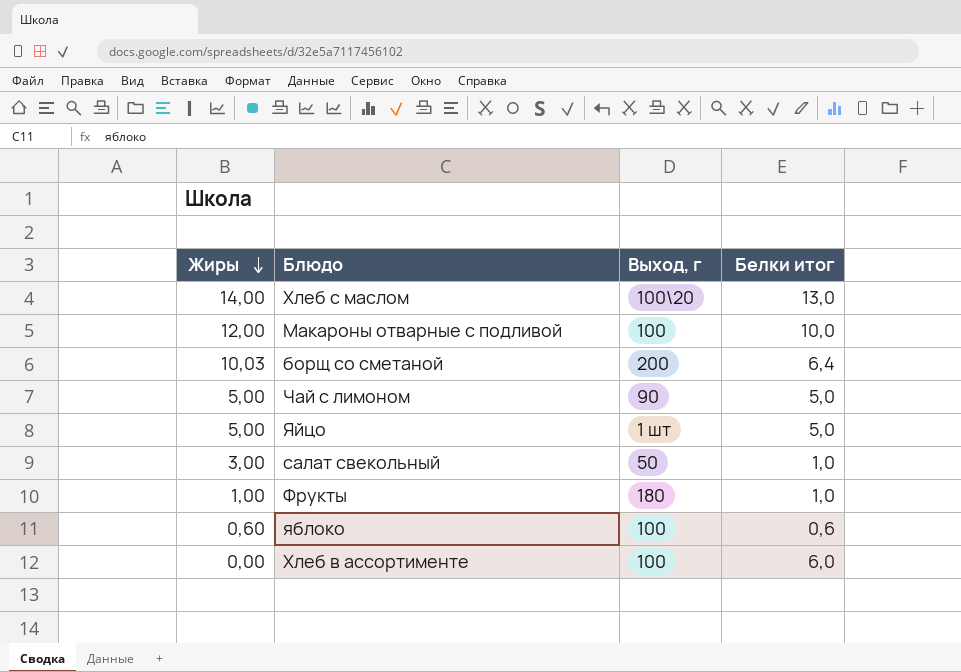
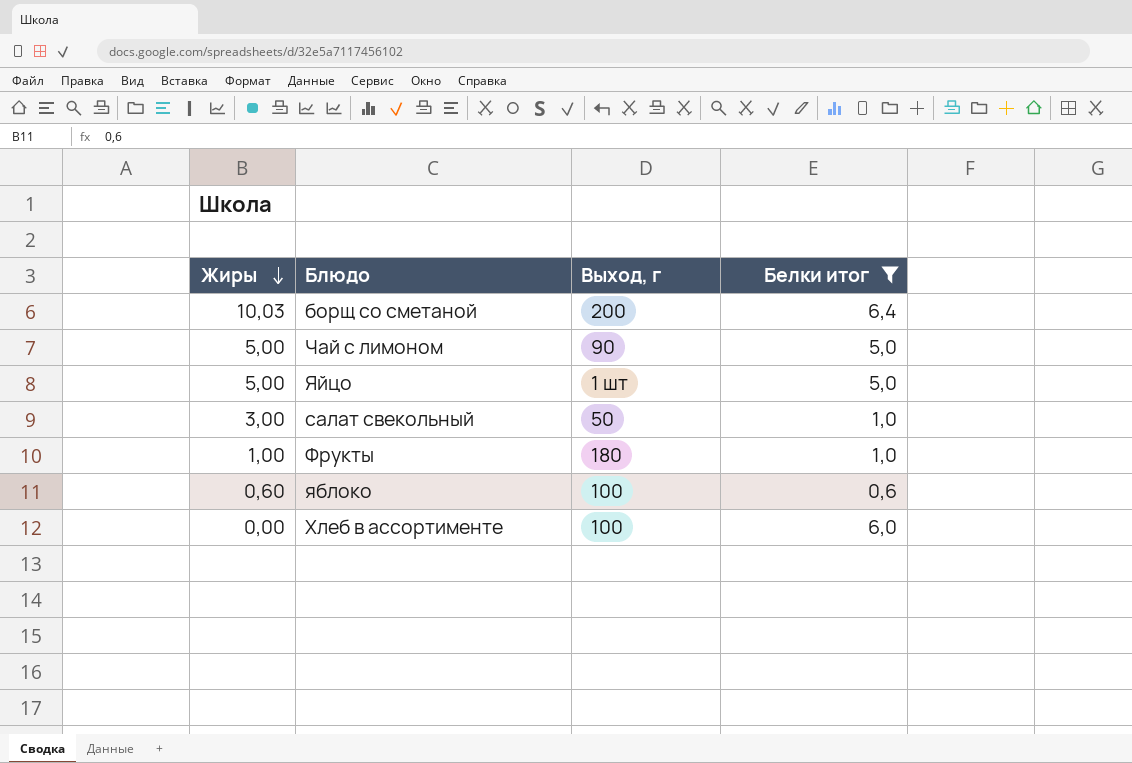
filter: none -> Белки итог <= 6,4

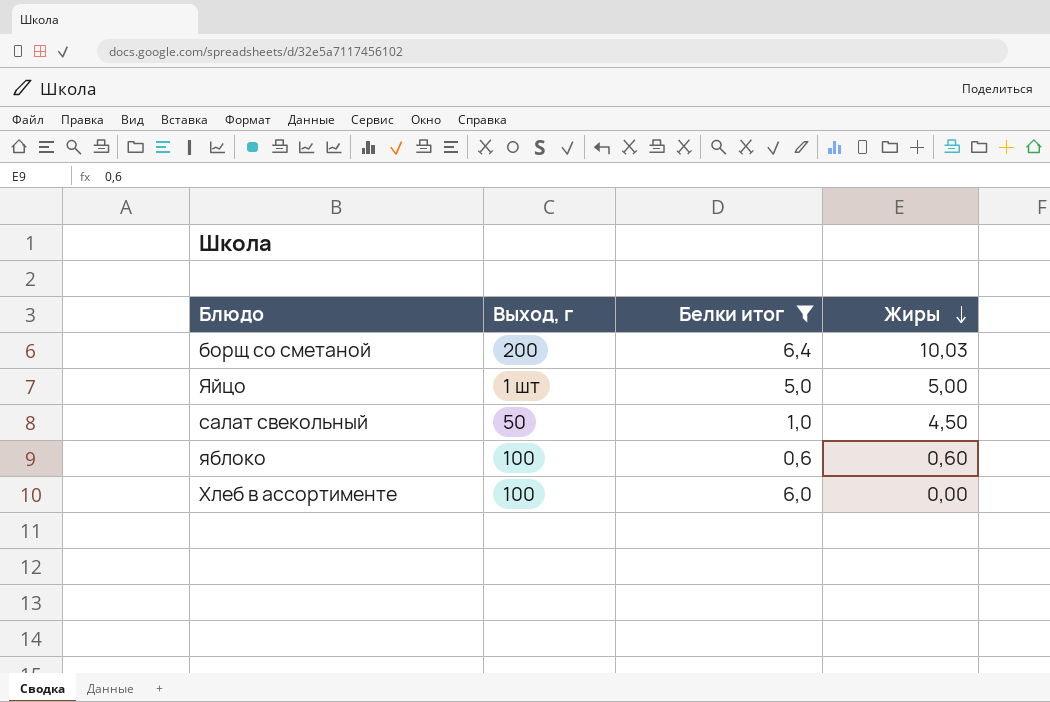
column Жиры | position: 1 -> 4
row Чай с лимоном: 5,00 | 90 | 5,0 -> none
row Фрукты: 1,00 | 180 | 1,0 -> none
салат свекольный | Жиры: 3,00 -> 4,50

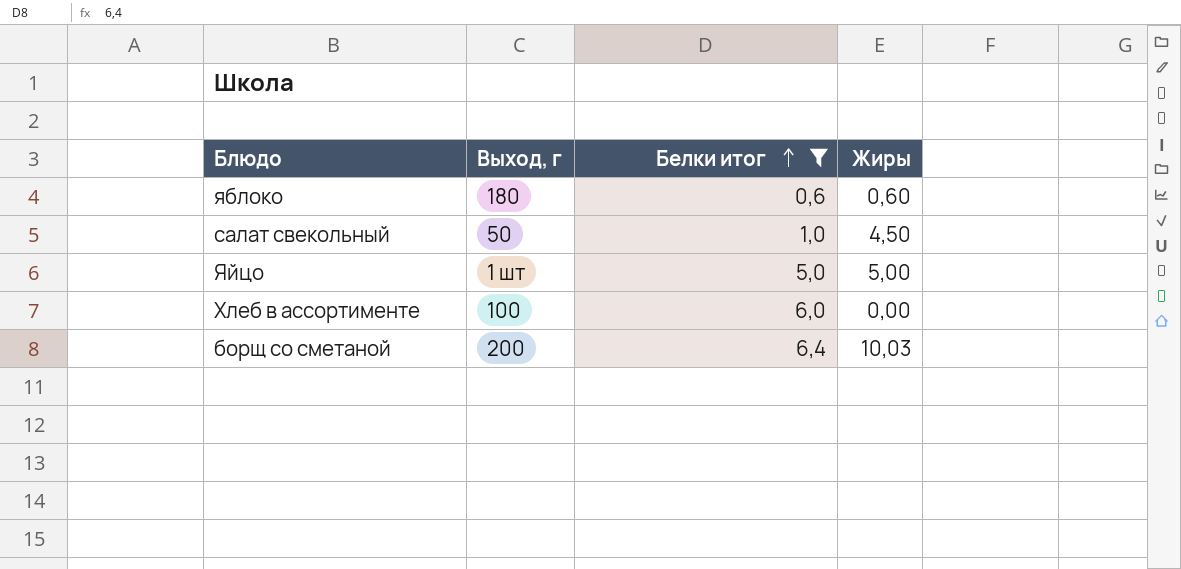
row order: Жиры descending -> Белки итог ascending
яблоко | Выход, г: 100 -> 180

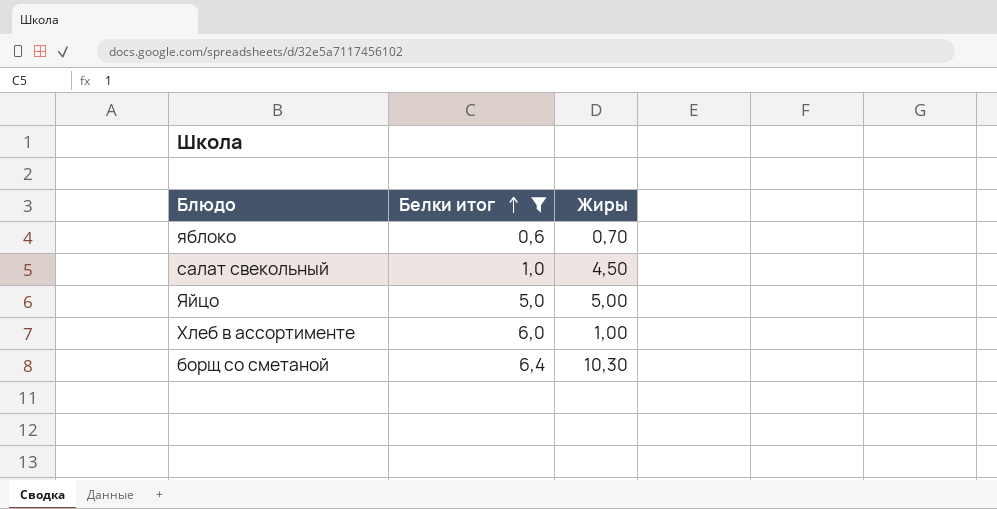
column Выход, г | position: 2 -> none
яблоко | Жиры: 0,60 -> 0,70
Хлеб в ассортименте | Жиры: 0,00 -> 1,00
борщ со сметаной | Жиры: 10,03 -> 10,30

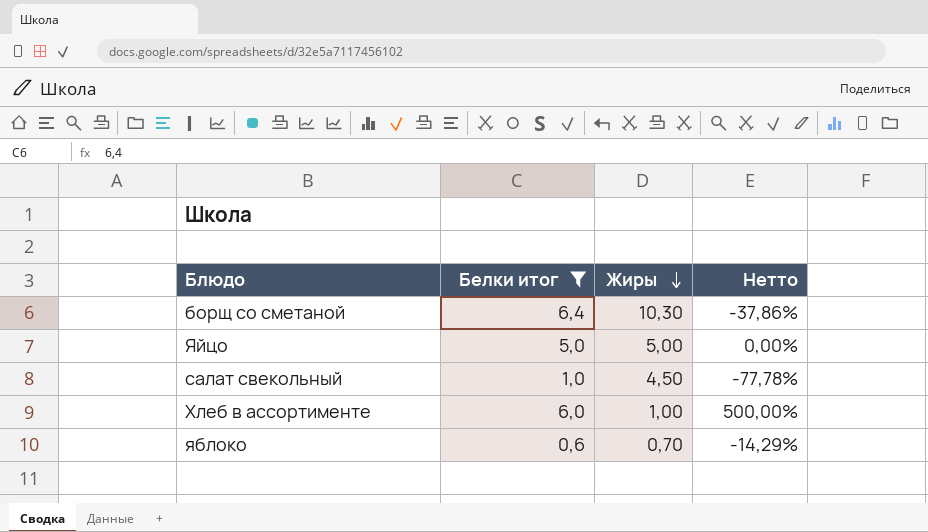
row order: Белки итог ascending -> Жиры descending
column Нетто | formula: none -> ([Белки итог] - [Жиры]) / [Жиры]

